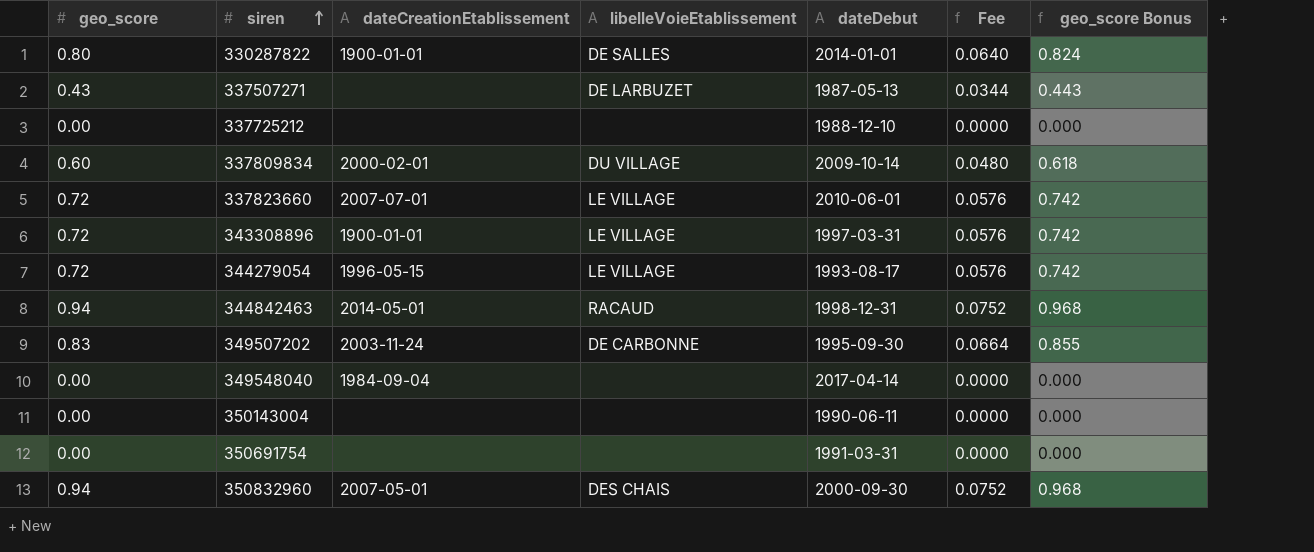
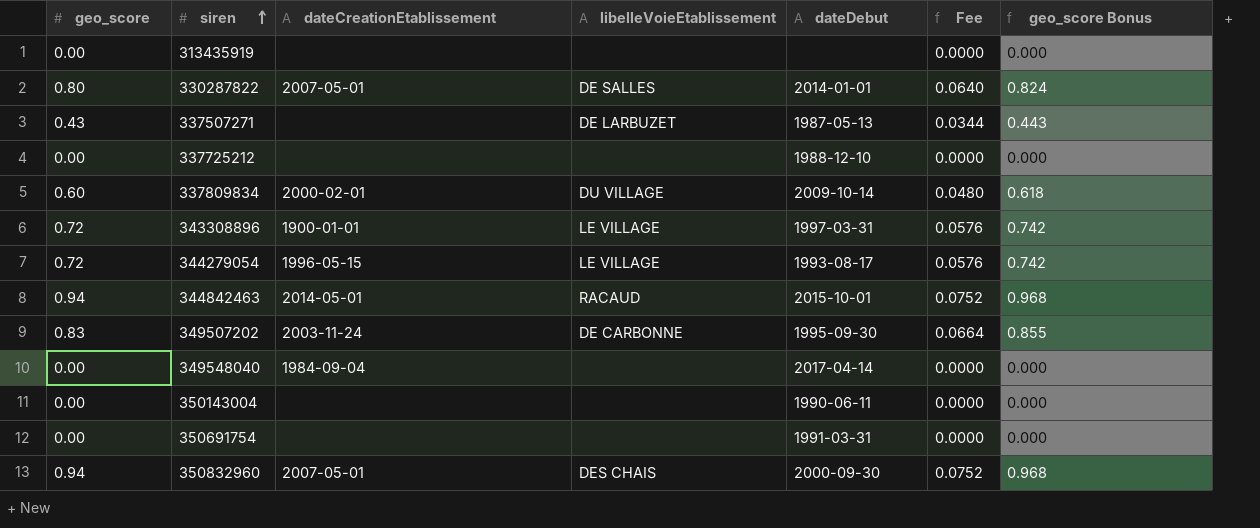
row 337823660: 0.72 | 2007-07-01 | LE VILLAGE | 2010-06-01 | 0.0576 | 0.742 -> none
row 313435919: none -> 0.00 | none | none | none | 0.0000 | 0.000
330287822 | dateCreationEtablissement: 1900-01-01 -> 2007-05-01
344842463 | dateDebut: 1998-12-31 -> 2015-10-01

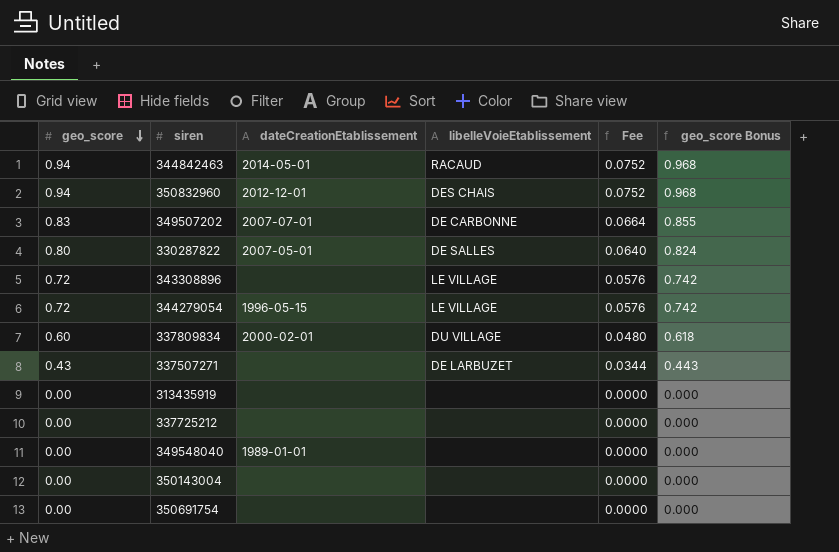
row order: siren ascending -> geo_score descending
column dateDebut | position: 5 -> none
350832960 | dateCreationEtablissement: 2007-05-01 -> 2012-12-01
349507202 | dateCreationEtablissement: 2003-11-24 -> 2007-07-01
343308896 | dateCreationEtablissement: 1900-01-01 -> none
349548040 | dateCreationEtablissement: 1984-09-04 -> 1989-01-01

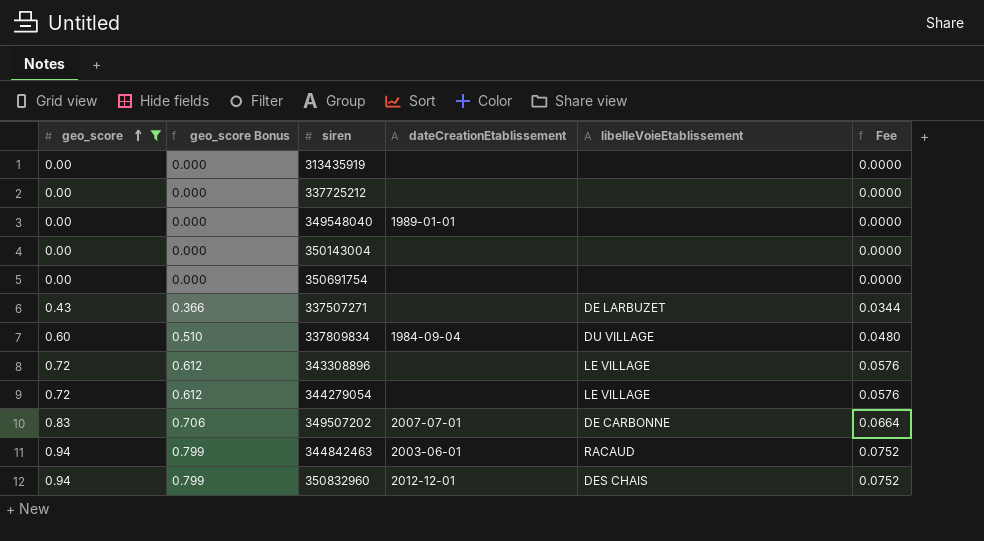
filter: none -> geo_score != 0.80
row order: geo_score descending -> geo_score ascending
column geo_score Bonus | formula: [geo_score] * 1.03 -> [geo_score] * 0.85
column geo_score Bonus | position: 6 -> 2
337809834 | dateCreationEtablissement: 2000-02-01 -> 1984-09-04
344279054 | dateCreationEtablissement: 1996-05-15 -> none
344842463 | dateCreationEtablissement: 2014-05-01 -> 2003-06-01

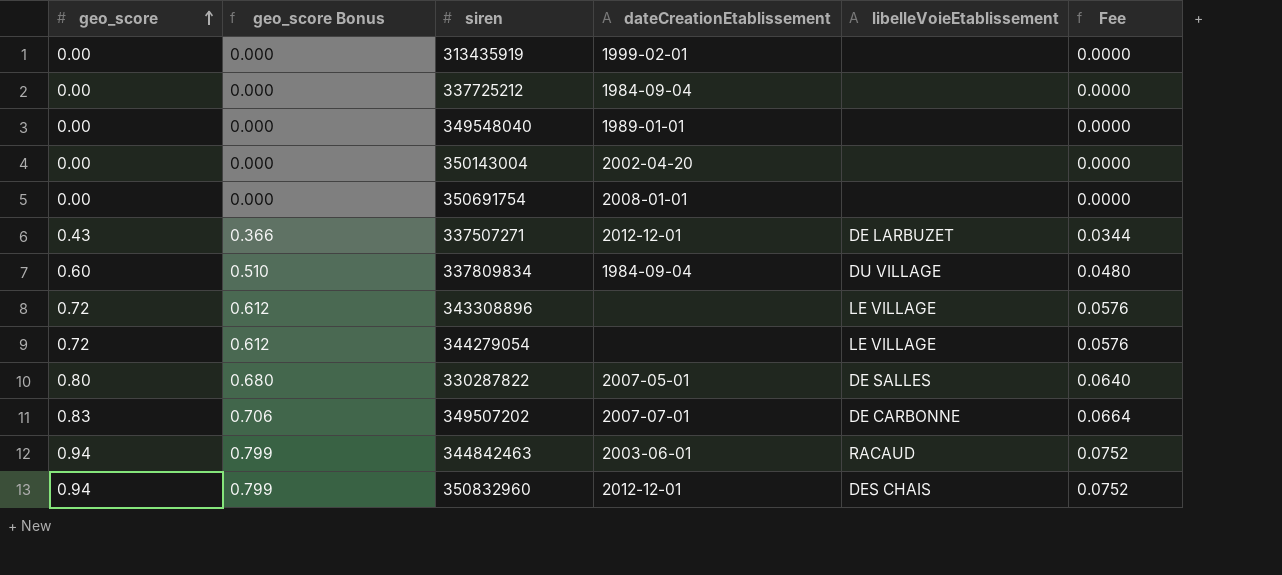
filter: geo_score != 0.80 -> none
313435919 | dateCreationEtablissement: none -> 1999-02-01
337725212 | dateCreationEtablissement: none -> 1984-09-04
350143004 | dateCreationEtablissement: none -> 2002-04-20
350691754 | dateCreationEtablissement: none -> 2008-01-01
337507271 | dateCreationEtablissement: none -> 2012-12-01

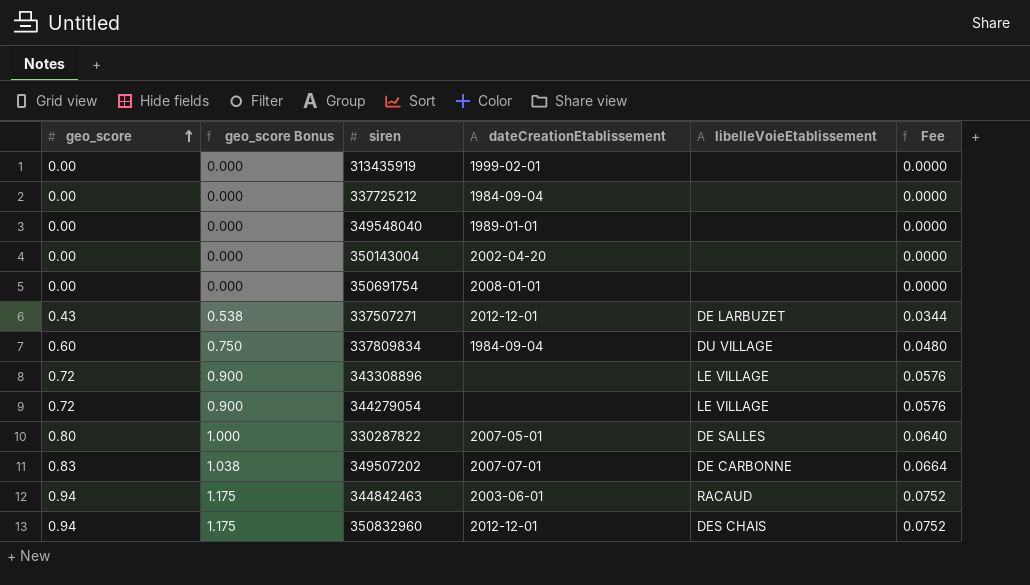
column geo_score Bonus | formula: [geo_score] * 0.85 -> [geo_score] * 1.25

